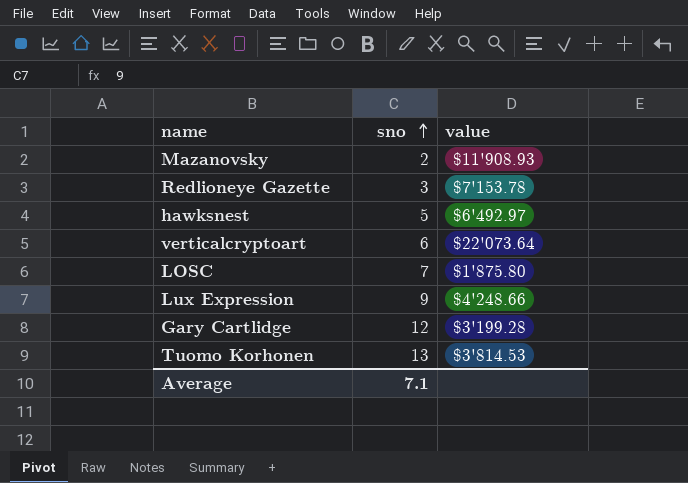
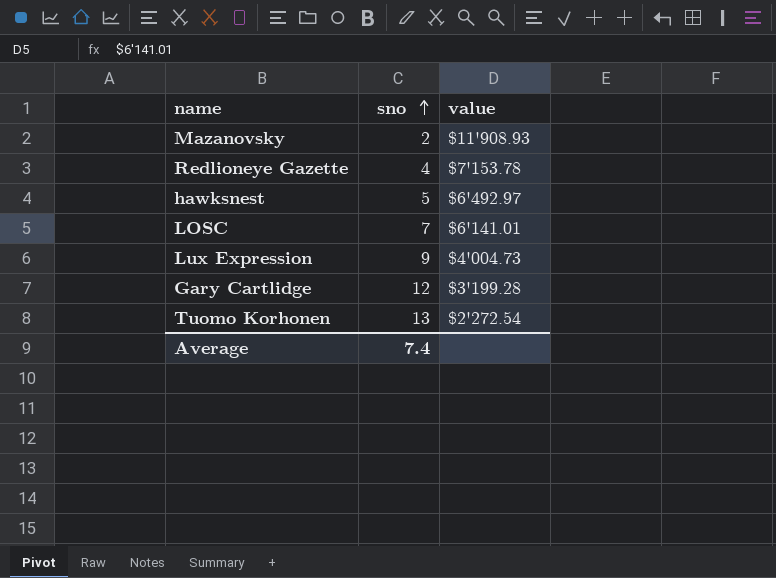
row verticalcryptoart: 6 | $22'073.64 -> none
Redlioneye Gazette | sno: 3 -> 4
LOSC | value: $1'875.80 -> $6'141.01
Lux Expression | value: $4'248.66 -> $4'004.73
Tuomo Korhonen | value: $3'814.53 -> $2'272.54
Average | sno: 7.1 -> 7.4

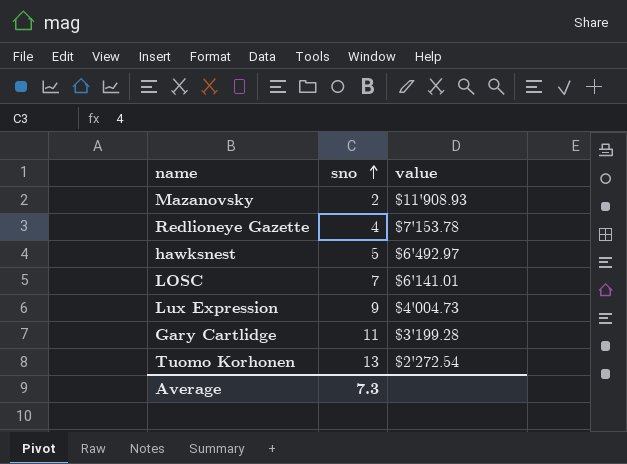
Gary Cartlidge | sno: 12 -> 11
Average | sno: 7.4 -> 7.3

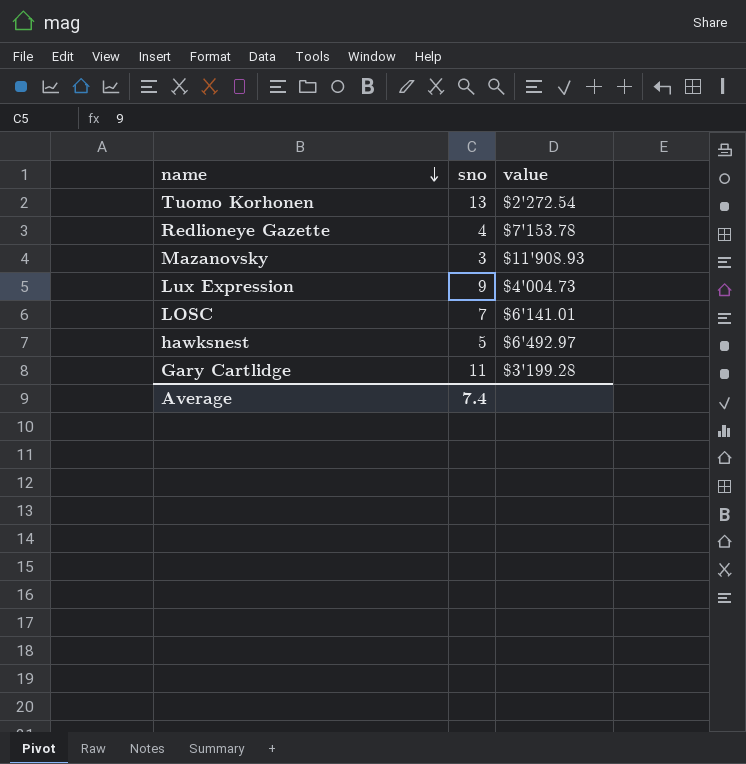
row order: sno ascending -> name descending
Mazanovsky | sno: 2 -> 3
Average | sno: 7.3 -> 7.4

